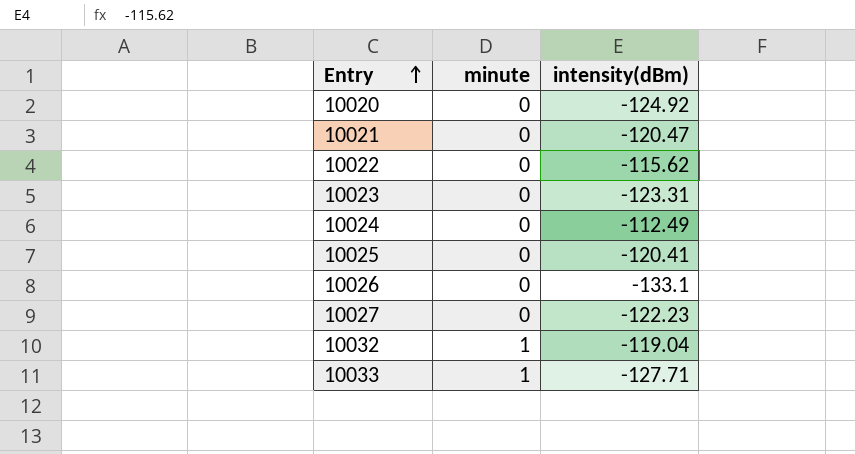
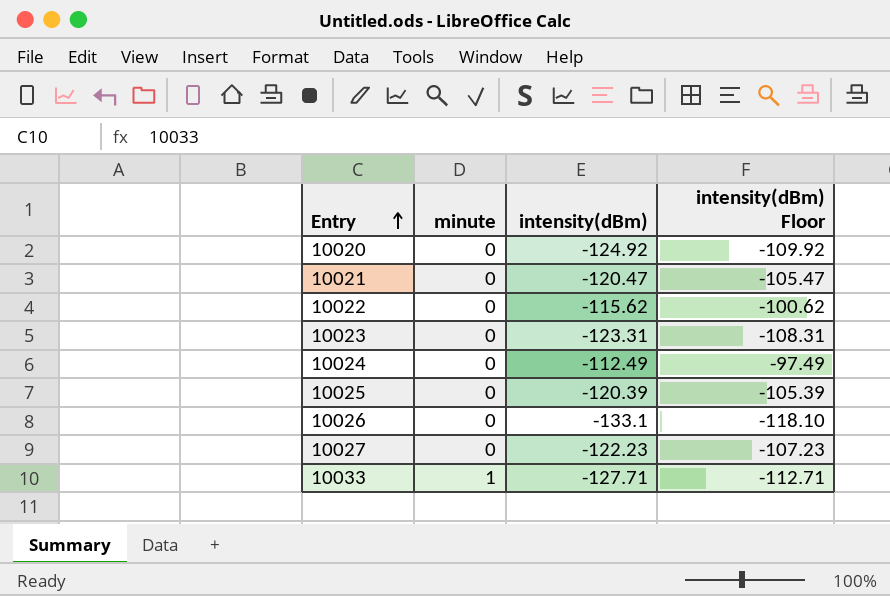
column intensity(dBm) Floor | formula: none -> [intensity(dBm)] + 15
row 10032: 1 | -119.04 -> none
10025 | intensity(dBm): -120.41 -> -120.39

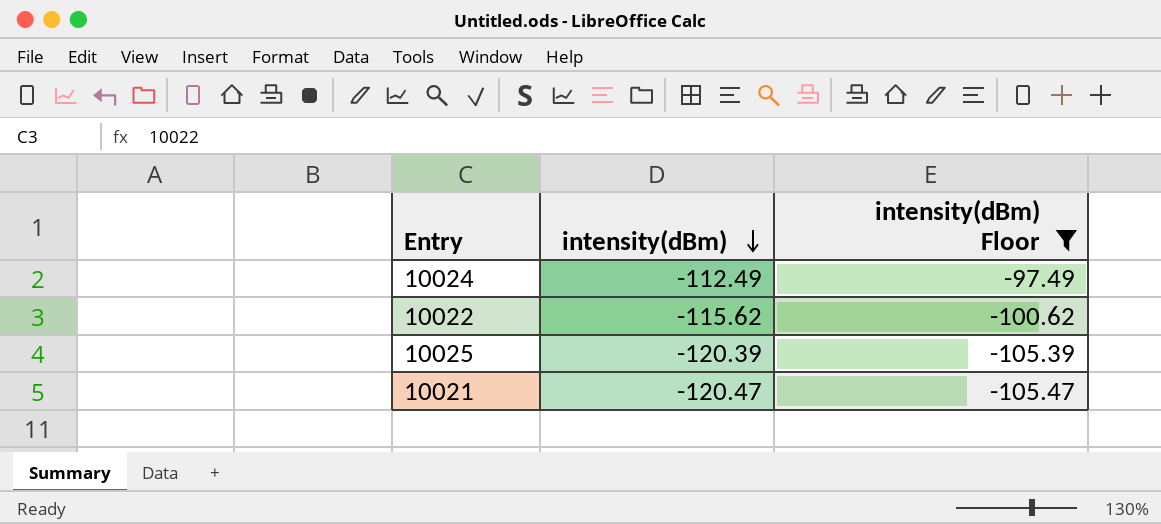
filter: none -> intensity(dBm) Floor >= -105.47
row order: Entry ascending -> intensity(dBm) descending
column minute | position: 2 -> none

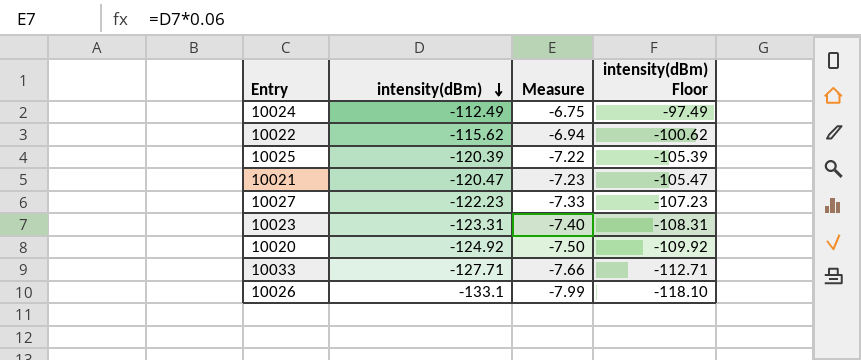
filter: intensity(dBm) Floor >= -105.47 -> none
column Measure | formula: none -> [intensity(dBm)] * 0.06

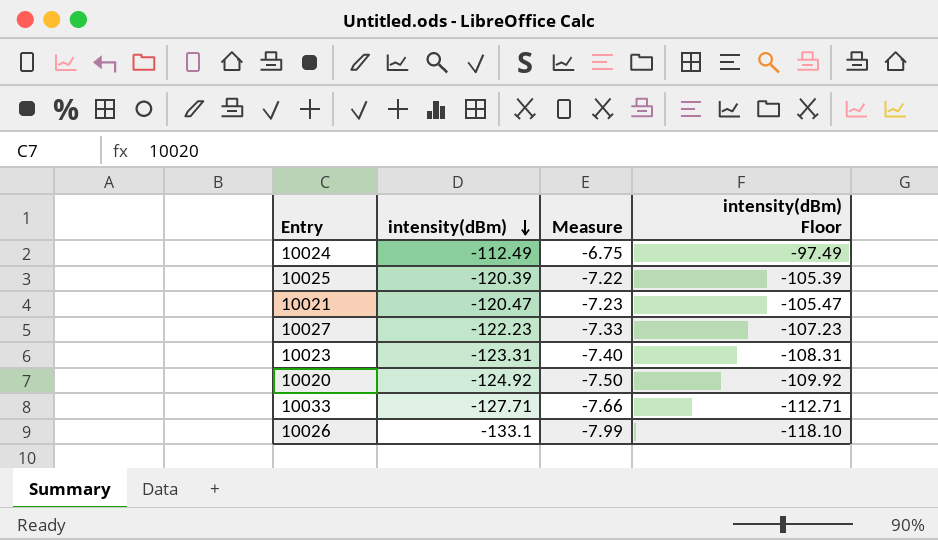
row 10022: -115.62 | -6.94 | -100.62 -> none

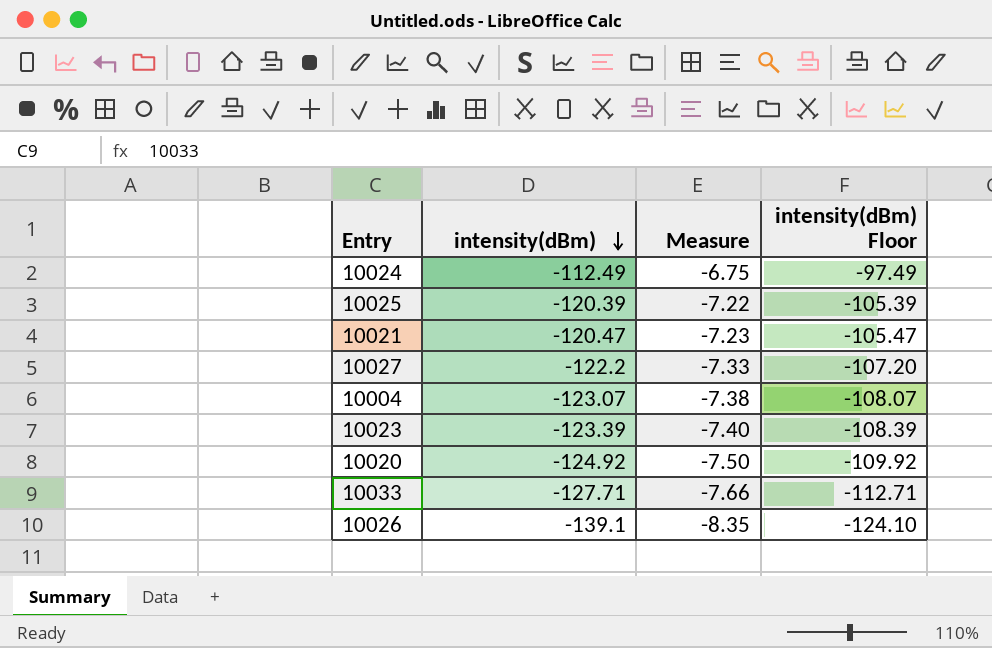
10027 | intensity(dBm): -122.23 -> -122.2
10027 | intensity(dBm) Floor: -107.23 -> -107.20
row 10004: none -> -123.07 | -7.38 | -108.07
10023 | intensity(dBm): -123.31 -> -123.39
10023 | intensity(dBm) Floor: -108.31 -> -108.39
10026 | intensity(dBm): -133.1 -> -139.1
10026 | Measure: -7.99 -> -8.35
10026 | intensity(dBm) Floor: -118.10 -> -124.10

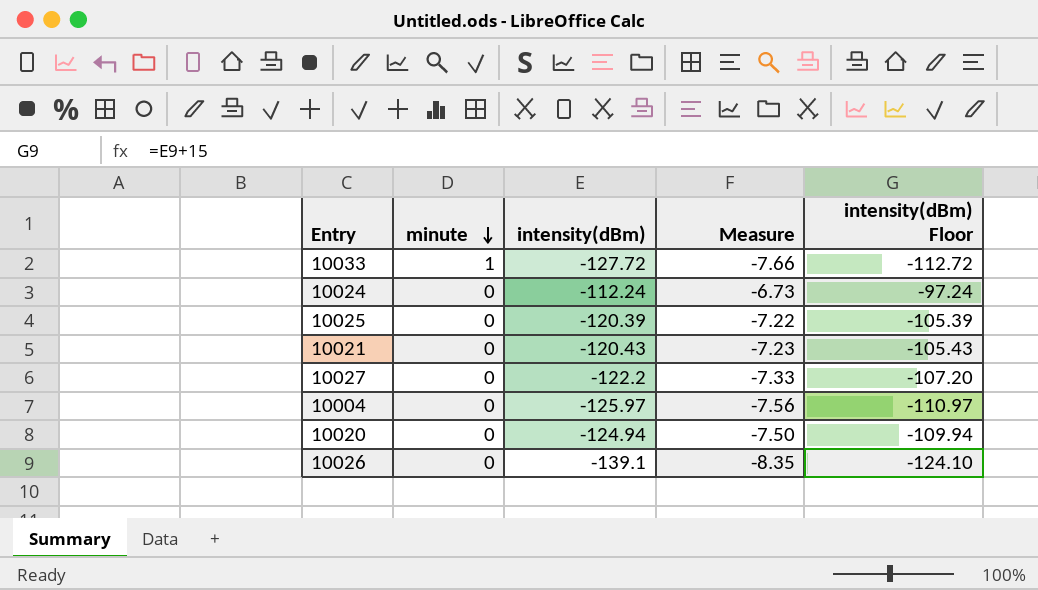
row order: intensity(dBm) descending -> minute descending
column minute | position: none -> 2
row 10023: -123.39 | -7.40 | -108.39 -> none
10033 | intensity(dBm): -127.71 -> -127.72
10033 | intensity(dBm) Floor: -112.71 -> -112.72
10024 | intensity(dBm): -112.49 -> -112.24
10024 | Measure: -6.75 -> -6.73
10024 | intensity(dBm) Floor: -97.49 -> -97.24
10021 | intensity(dBm): -120.47 -> -120.43
10021 | intensity(dBm) Floor: -105.47 -> -105.43
10004 | intensity(dBm): -123.07 -> -125.97
10004 | Measure: -7.38 -> -7.56
10004 | intensity(dBm) Floor: -108.07 -> -110.97
10020 | intensity(dBm): -124.92 -> -124.94
10020 | intensity(dBm) Floor: -109.92 -> -109.94

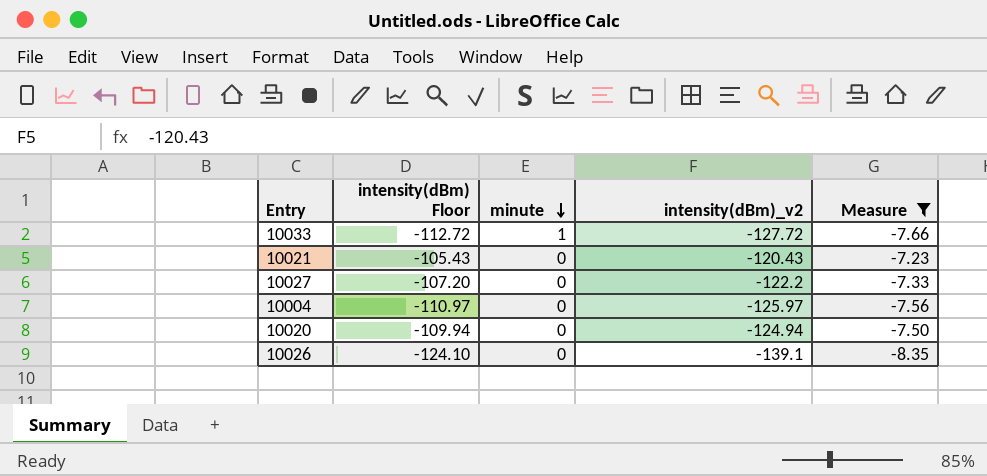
filter: none -> Measure <= -7.23
column intensity(dBm) Floor | position: 5 -> 2
column name: intensity(dBm) -> intensity(dBm)_v2

